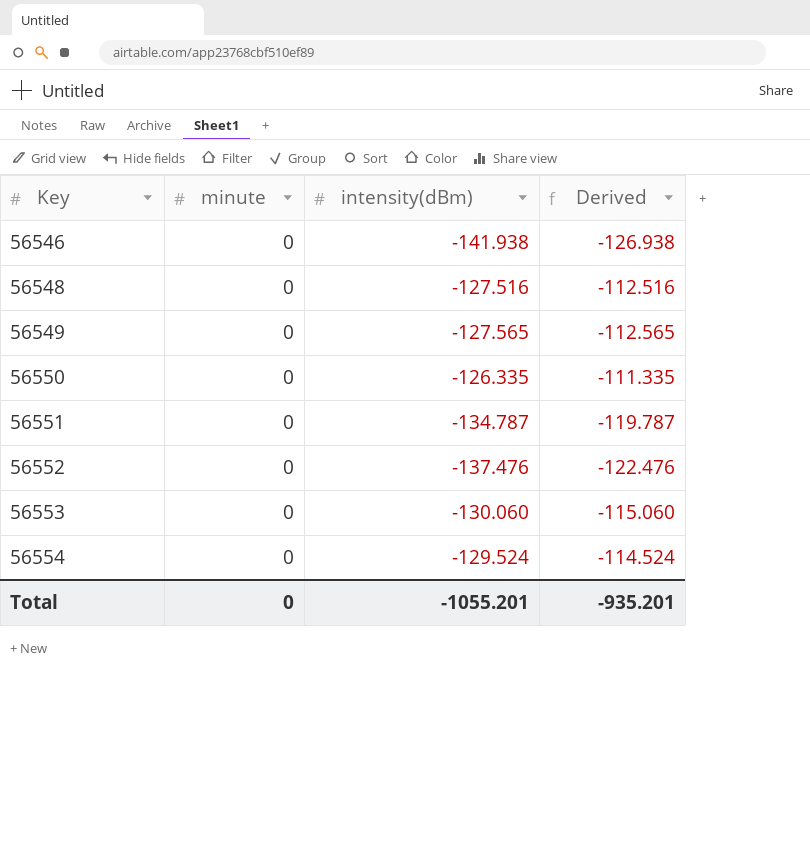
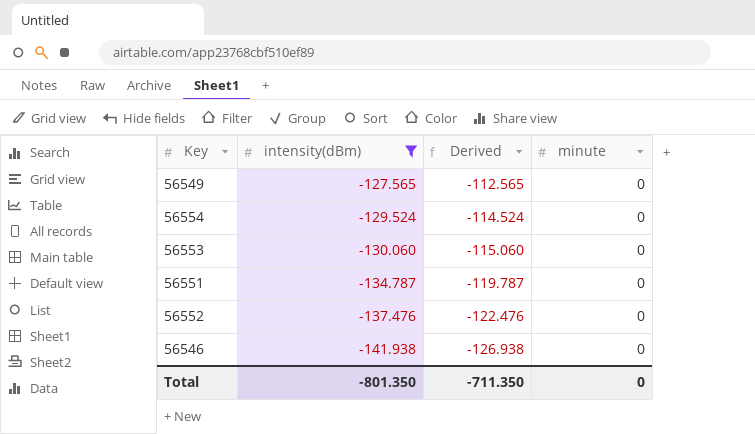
filter: none -> intensity(dBm) <= -127.565
row order: Key ascending -> intensity(dBm) descending
column minute | position: 2 -> 4
Total | intensity(dBm): -1055.201 -> -801.350
Total | Derived: -935.201 -> -711.350

